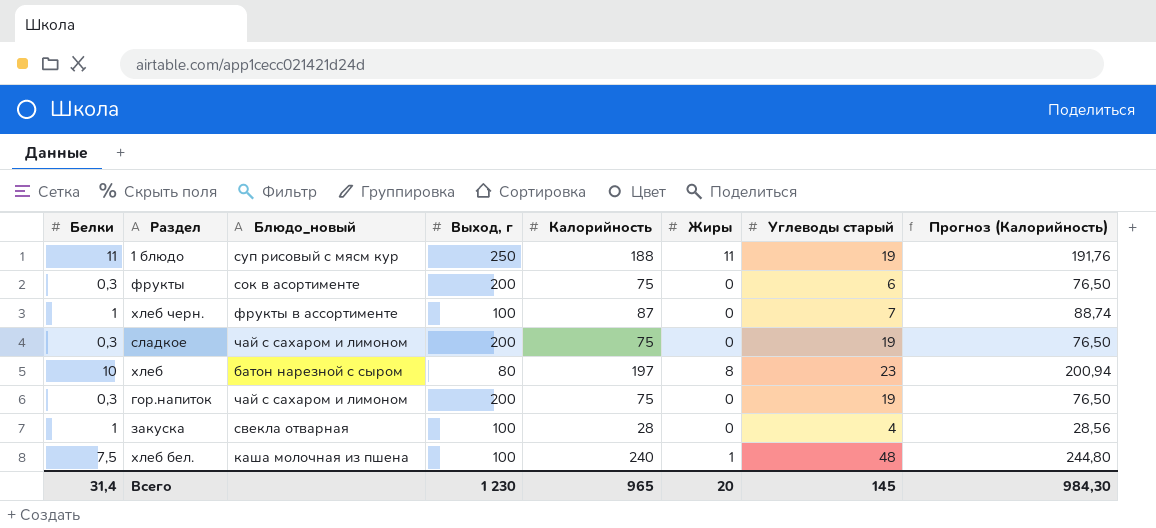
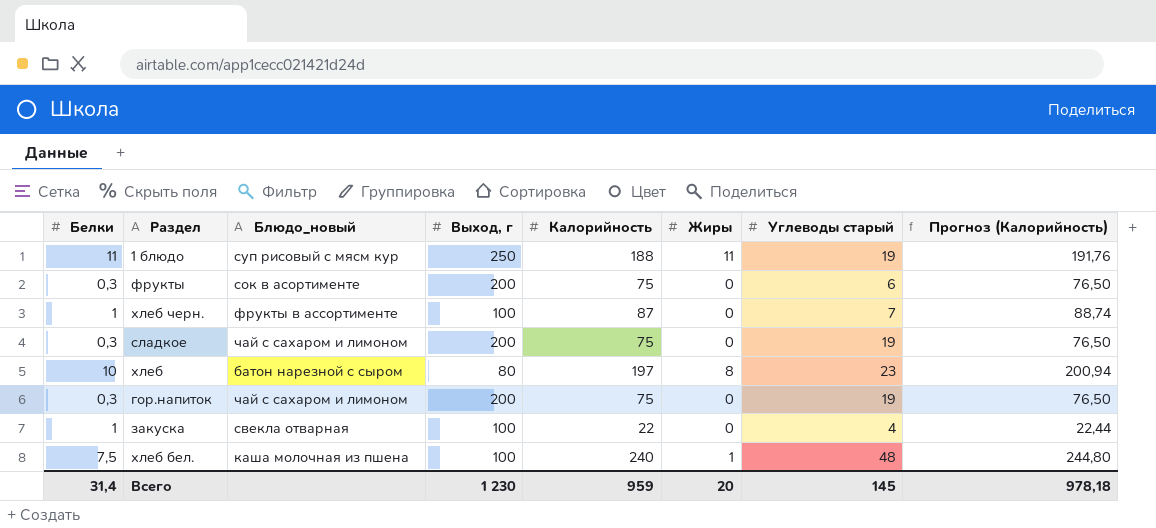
закуска | Калорийность: 28 -> 22
закуска | Прогноз (Калорийность): 28,56 -> 22,44
Всего | Калорийность: 965 -> 959
Всего | Прогноз (Калорийность): 984,30 -> 978,18

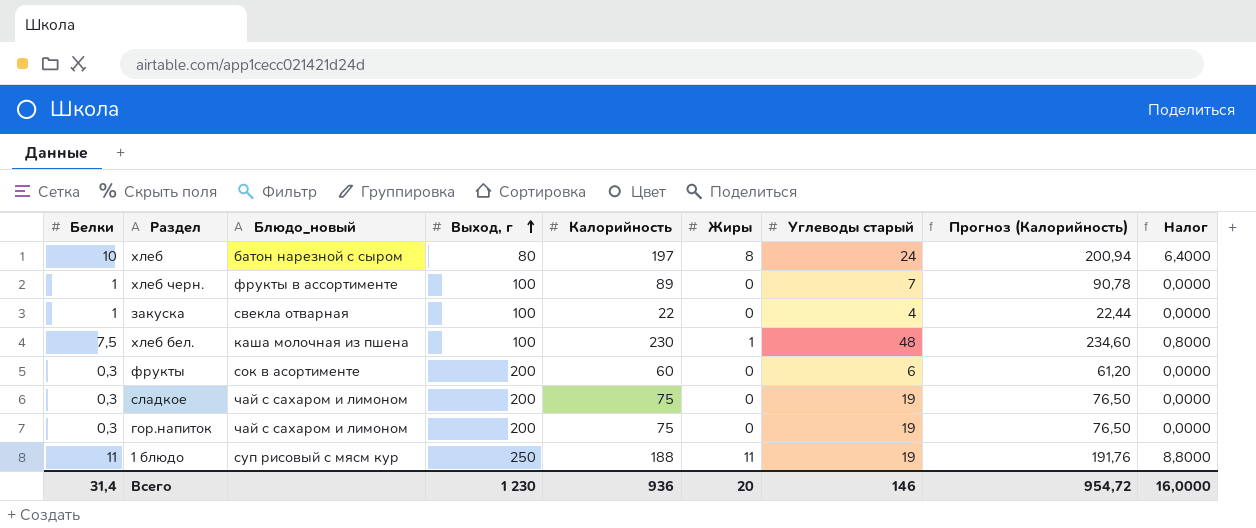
row order: none -> Выход, г ascending
column Налог | formula: none -> [Жиры] * 0,8
хлеб | Углеводы старый: 23 -> 24
хлеб черн. | Калорийность: 87 -> 89
хлеб черн. | Прогноз (Калорийность): 88,74 -> 90,78
хлеб бел. | Калорийность: 240 -> 230
хлеб бел. | Прогноз (Калорийность): 244,80 -> 234,60
фрукты | Калорийность: 75 -> 60
фрукты | Прогноз (Калорийность): 76,50 -> 61,20
Всего | Калорийность: 959 -> 936
Всего | Углеводы старый: 145 -> 146
Всего | Прогноз (Калорийность): 978,18 -> 954,72

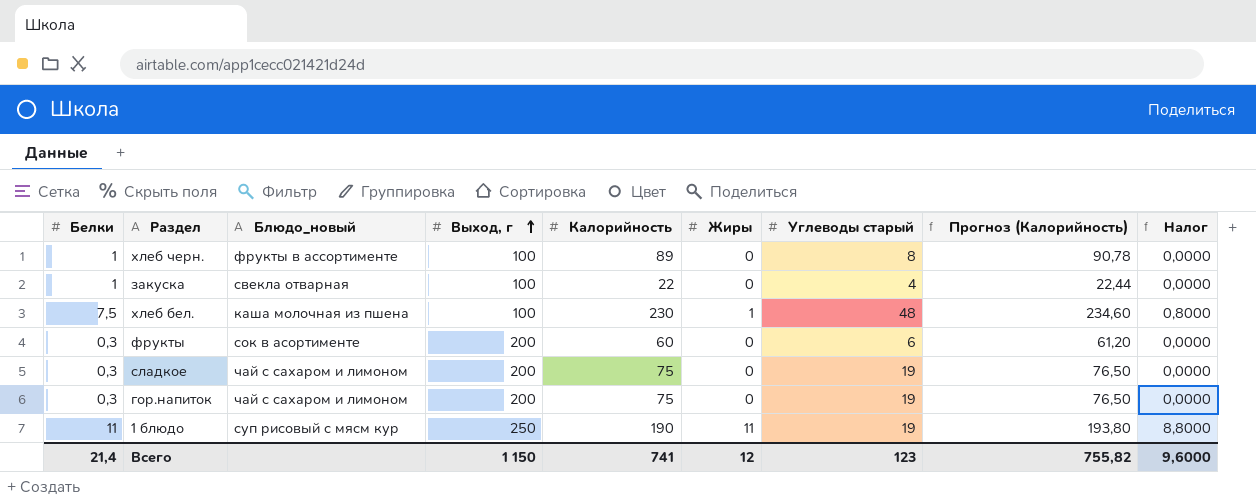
row хлеб: 10 | батон нарезной с сыром | 80 | 197 | 8 | 24 | 200,94 | 6,4000 -> none
хлеб черн. | Углеводы старый: 7 -> 8
1 блюдо | Калорийность: 188 -> 190
1 блюдо | Прогноз (Калорийность): 191,76 -> 193,80
Всего | Белки: 31,4 -> 21,4
Всего | Выход, г: 1 230 -> 1 150
Всего | Калорийность: 936 -> 741
Всего | Жиры: 20 -> 12
Всего | Углеводы старый: 146 -> 123
Всего | Прогноз (Калорийность): 954,72 -> 755,82
Всего | Налог: 16,0000 -> 9,6000

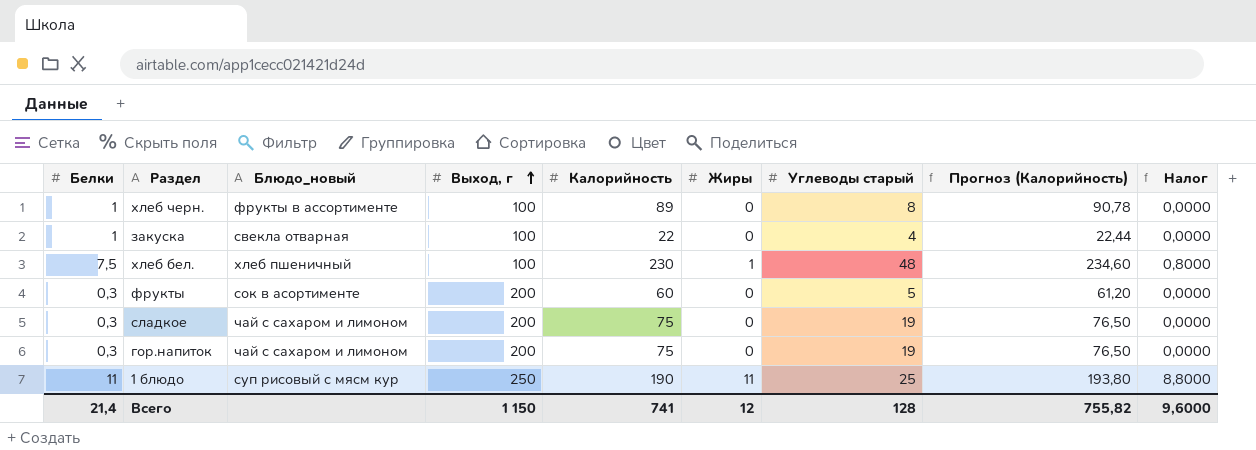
хлеб бел. | Блюдо_новый: каша молочная из пшена -> хлеб пшеничный
фрукты | Углеводы старый: 6 -> 5
1 блюдо | Углеводы старый: 19 -> 25
Всего | Углеводы старый: 123 -> 128

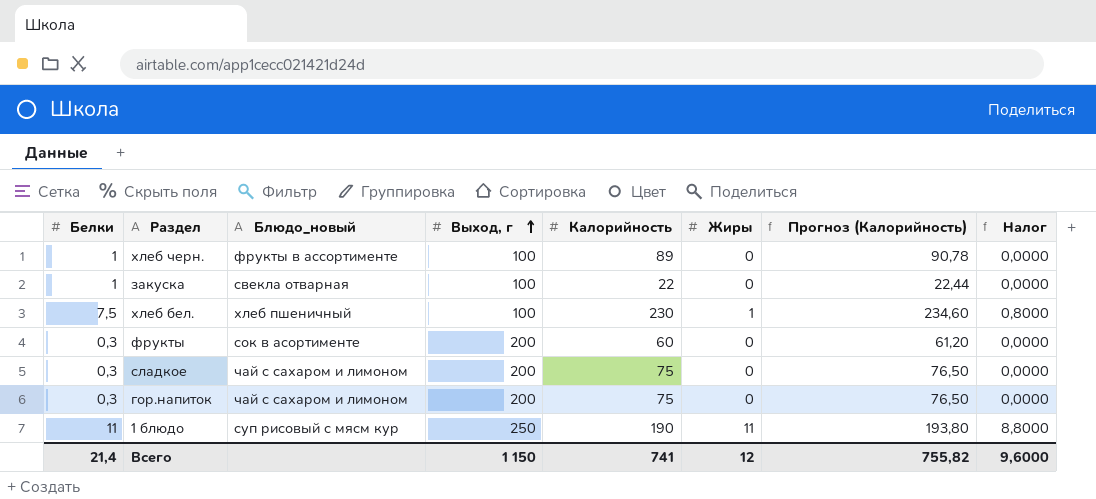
column Углеводы старый | position: 7 -> none

